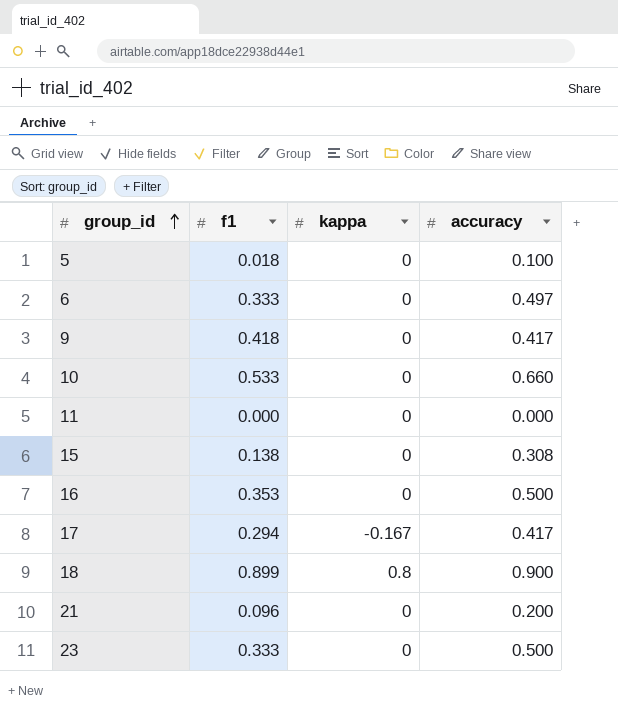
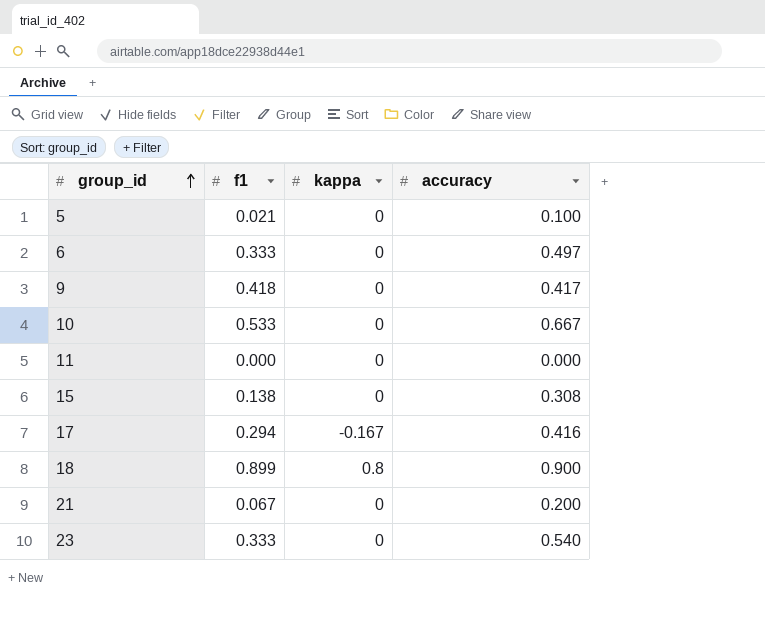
row 16: 0.353 | 0 | 0.500 -> none
5 | f1: 0.018 -> 0.021
10 | accuracy: 0.660 -> 0.667
17 | accuracy: 0.417 -> 0.416
21 | f1: 0.096 -> 0.067
23 | accuracy: 0.500 -> 0.540

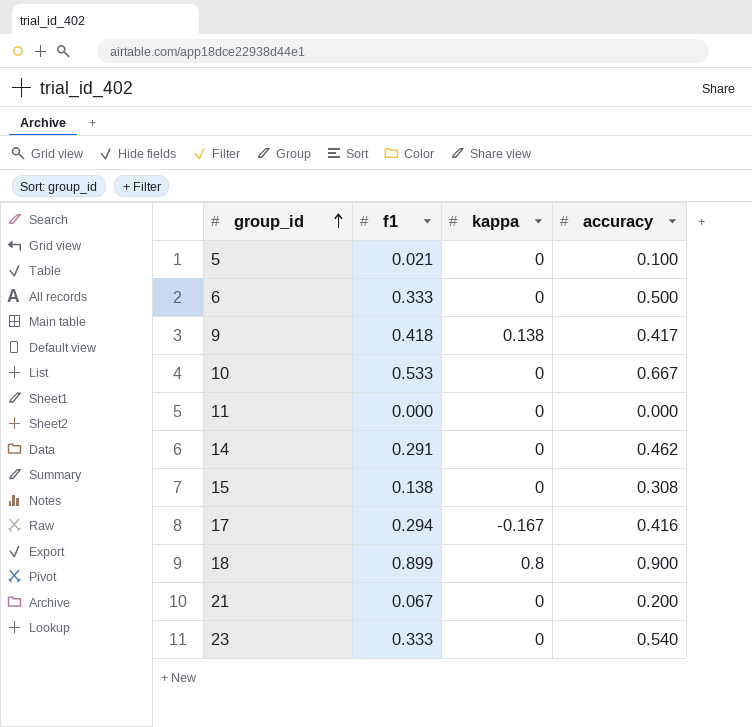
6 | accuracy: 0.497 -> 0.500
9 | kappa: 0 -> 0.138
row 14: none -> 0.291 | 0 | 0.462

